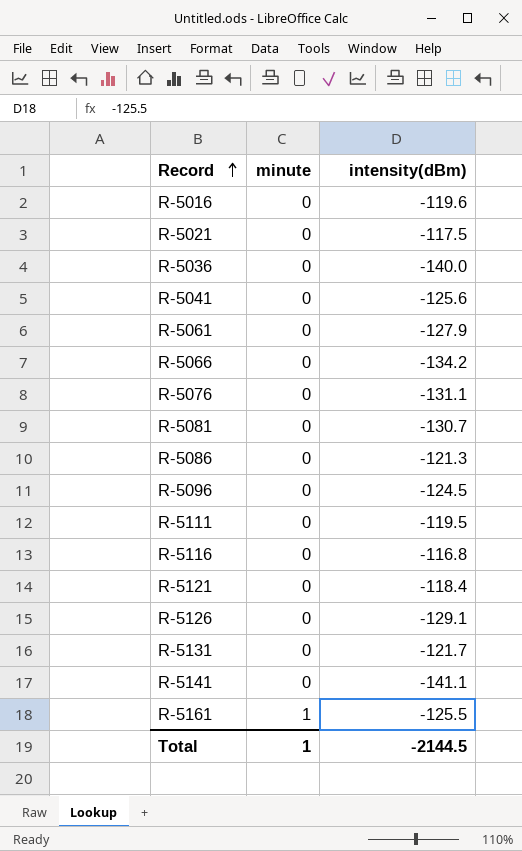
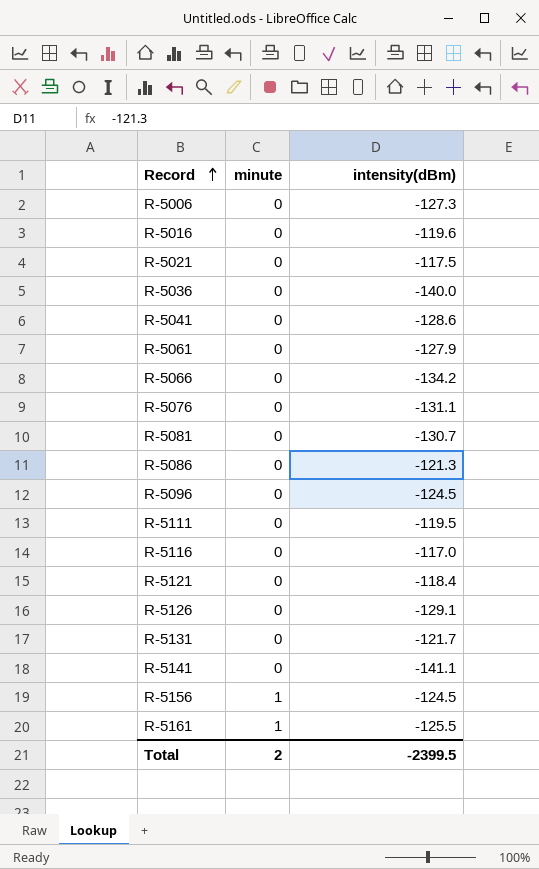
row R-5006: none -> 0 | -127.3
R-5041 | intensity(dBm): -125.6 -> -128.6
R-5116 | intensity(dBm): -116.8 -> -117.0
row R-5156: none -> 1 | -124.5
Total | minute: 1 -> 2
Total | intensity(dBm): -2144.5 -> -2399.5

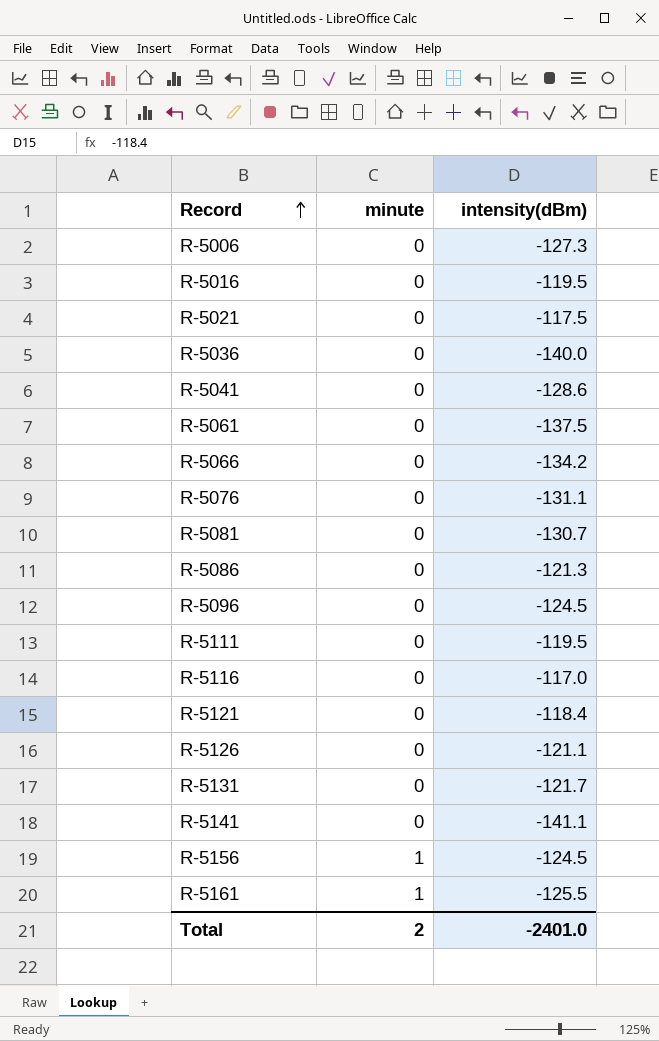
R-5016 | intensity(dBm): -119.6 -> -119.5
R-5061 | intensity(dBm): -127.9 -> -137.5
R-5126 | intensity(dBm): -129.1 -> -121.1
Total | intensity(dBm): -2399.5 -> -2401.0

